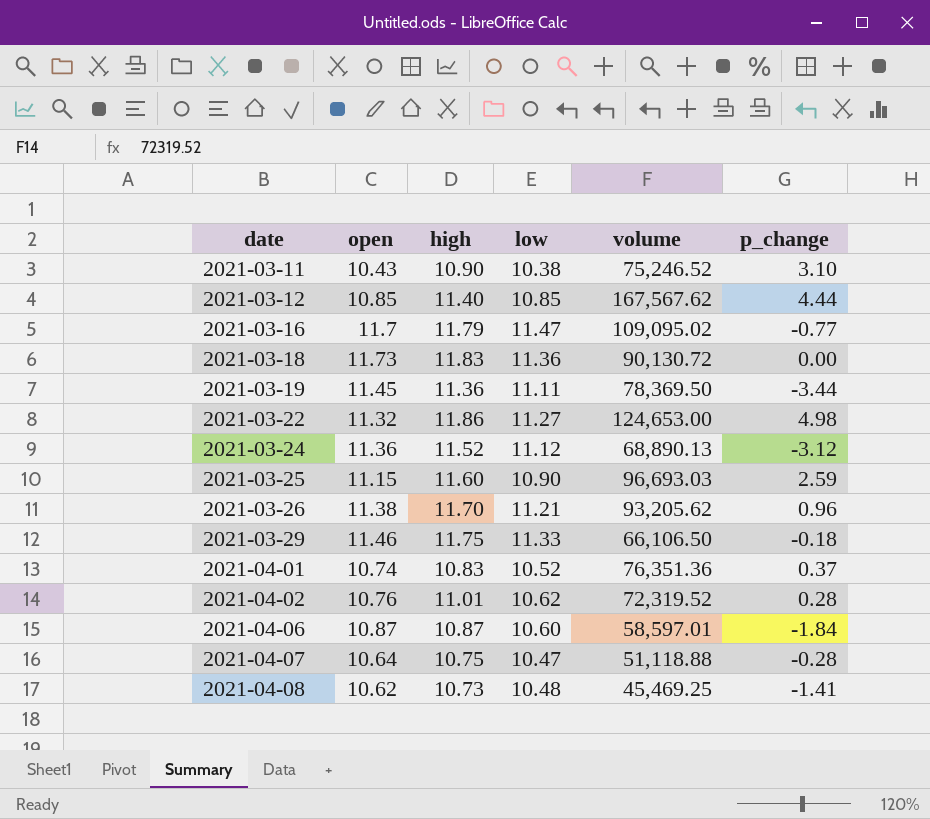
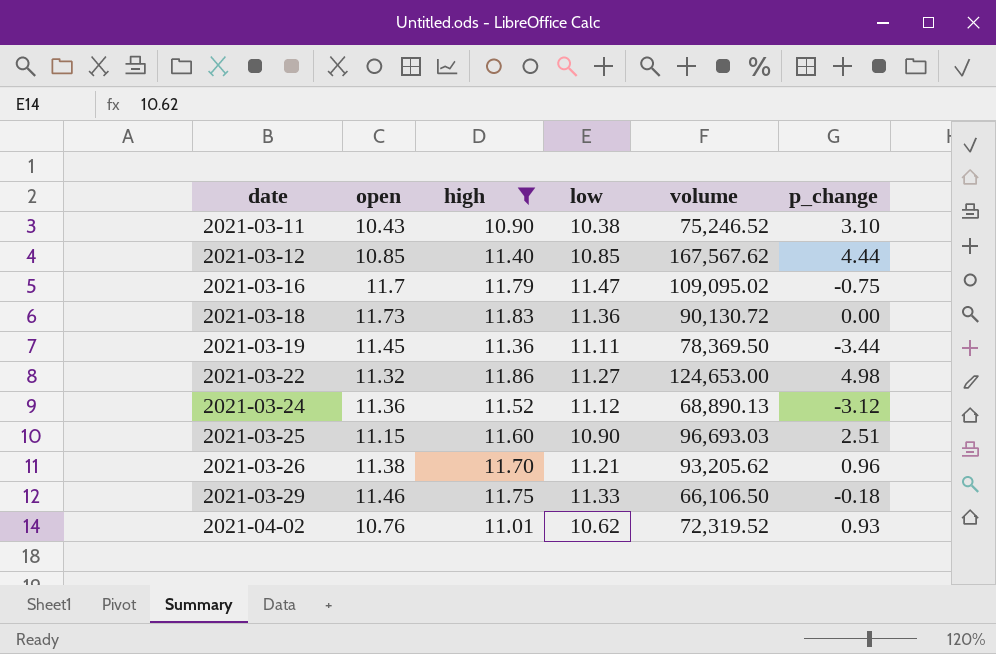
filter: none -> high >= 10.90
2021-03-16 | p_change: -0.77 -> -0.75
2021-03-25 | p_change: 2.59 -> 2.51
2021-04-02 | p_change: 0.28 -> 0.93

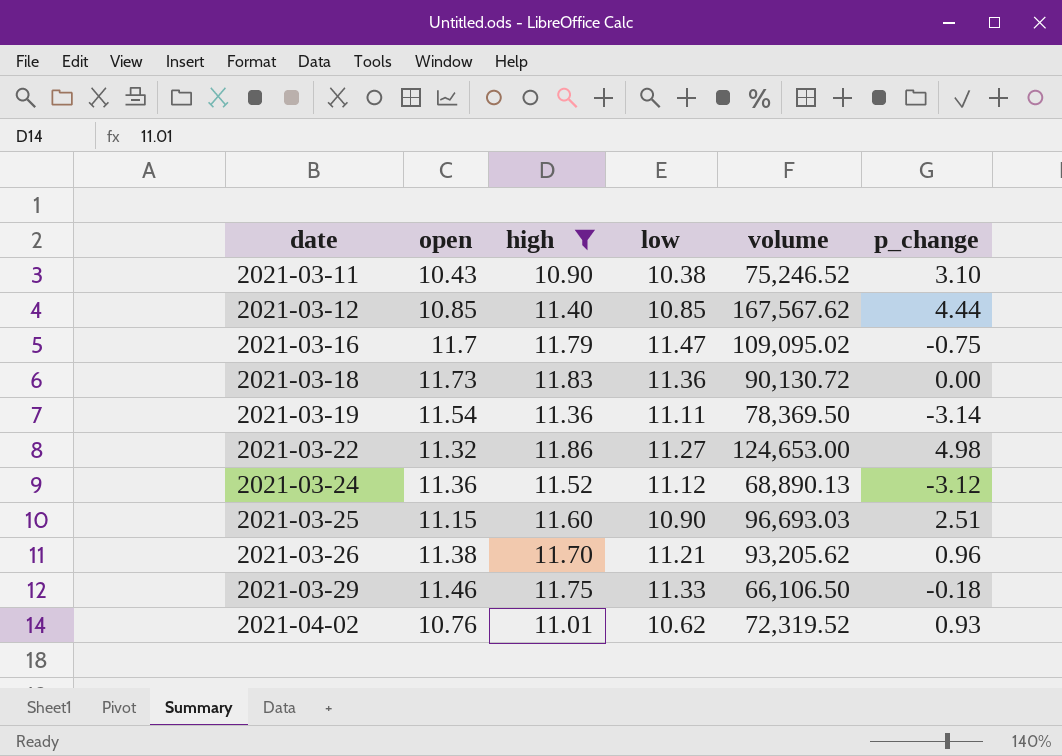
2021-03-19 | open: 11.45 -> 11.54
2021-03-19 | p_change: -3.44 -> -3.14

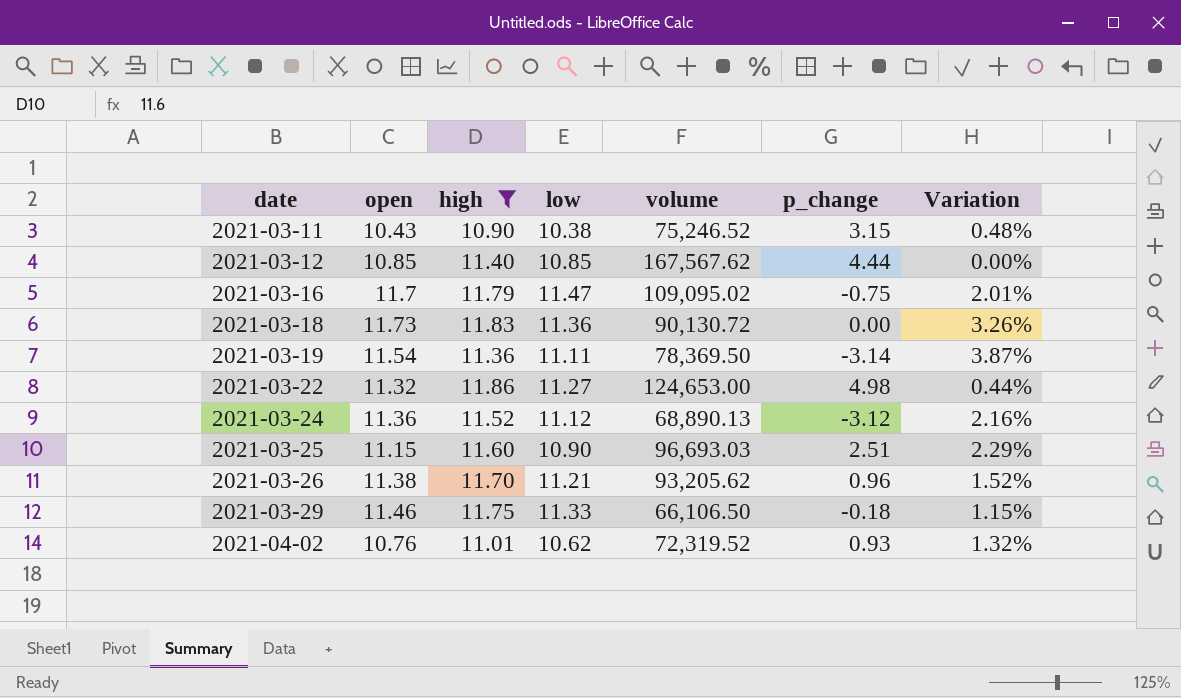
column Variation | formula: none -> ([open] - [low]) / [low]
2021-03-11 | p_change: 3.10 -> 3.15

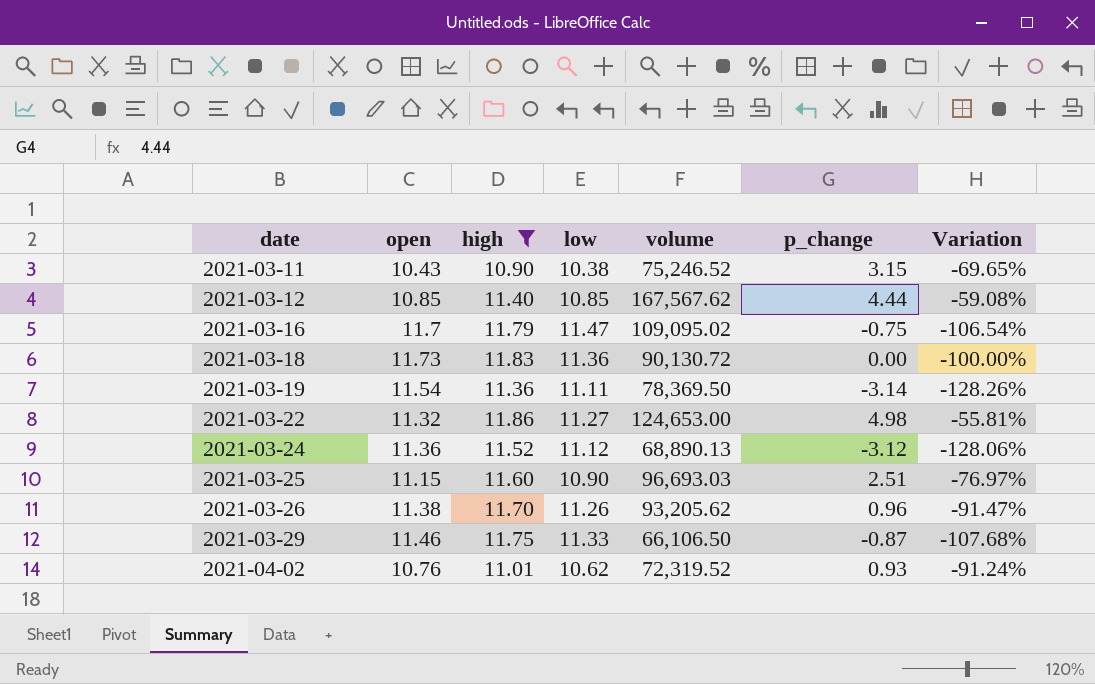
column Variation | formula: ([open] - [low]) / [low] -> ([p_change] - [low]) / [low]
2021-03-26 | low: 11.21 -> 11.26
2021-03-29 | p_change: -0.18 -> -0.87

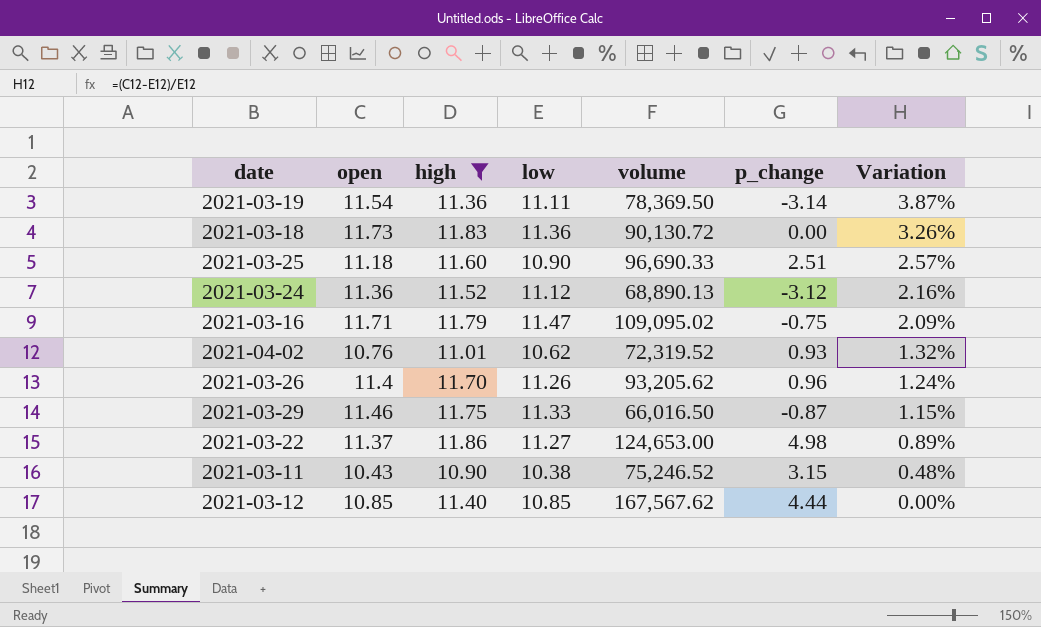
row order: date ascending -> Variation descending
column Variation | formula: ([p_change] - [low]) / [low] -> ([open] - [low]) / [low]
2021-03-25 | open: 11.15 -> 11.18
2021-03-25 | volume: 96,693.03 -> 96,690.33
2021-03-16 | open: 11.7 -> 11.71
2021-03-26 | open: 11.38 -> 11.4
2021-03-29 | volume: 66,106.50 -> 66,016.50
2021-03-22 | open: 11.32 -> 11.37

